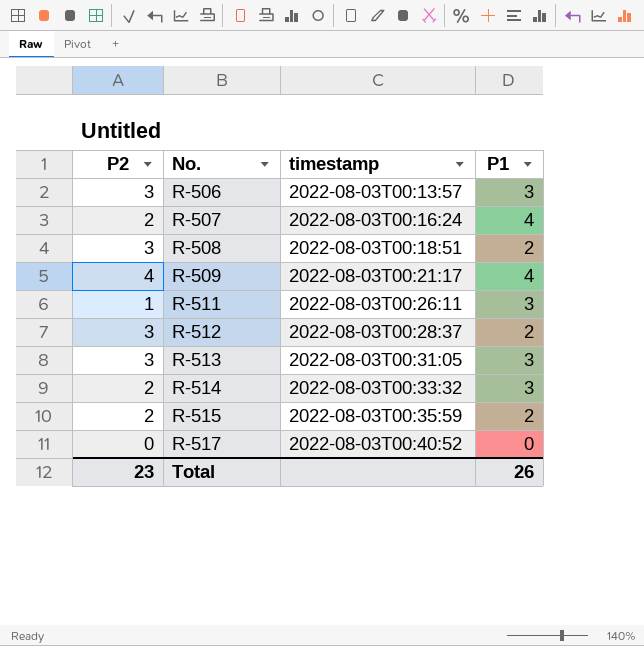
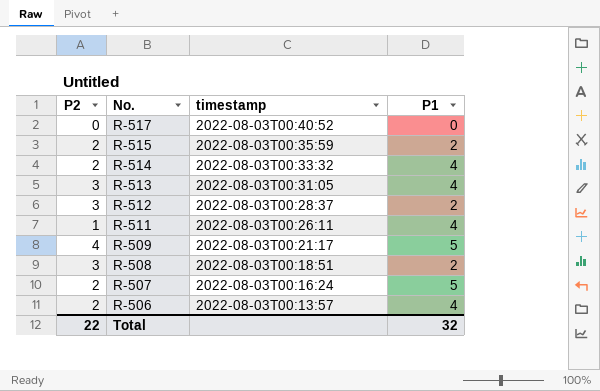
row order: No. ascending -> No. descending
R-514 | P1: 3 -> 4
R-513 | P1: 3 -> 4
R-511 | P1: 3 -> 4
R-509 | P1: 4 -> 5
R-507 | P1: 4 -> 5
R-506 | P2: 3 -> 2
R-506 | P1: 3 -> 4
Total | P2: 23 -> 22
Total | P1: 26 -> 32

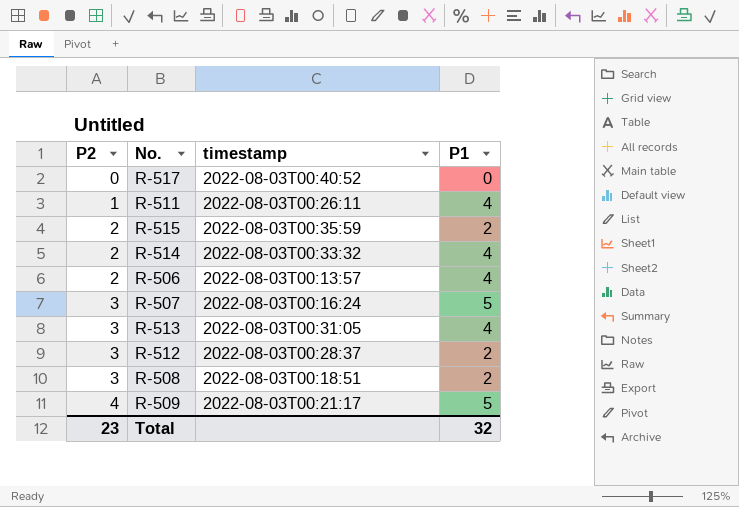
row order: No. descending -> P2 ascending
R-507 | P2: 2 -> 3
Total | P2: 22 -> 23

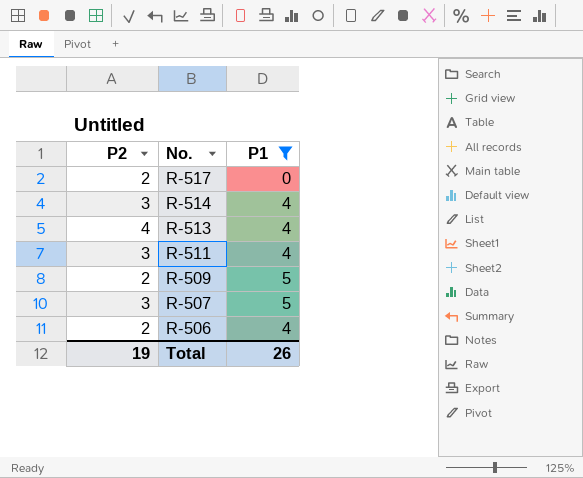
filter: none -> P1 != 2
row order: P2 ascending -> No. descending
column timestamp | position: 3 -> none
R-517 | P2: 0 -> 2
R-514 | P2: 2 -> 3
R-513 | P2: 3 -> 4
R-511 | P2: 1 -> 3
R-509 | P2: 4 -> 2
Total | P2: 23 -> 19
Total | P1: 32 -> 26

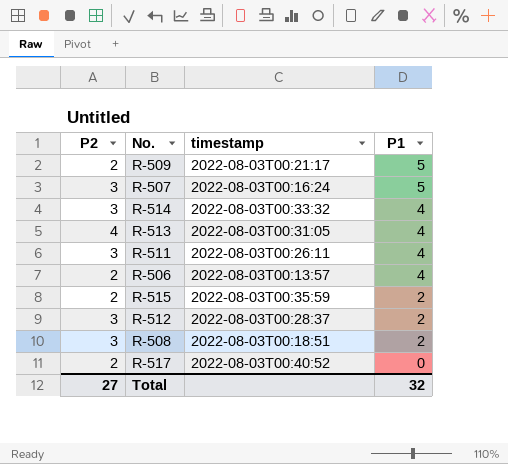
filter: P1 != 2 -> none
row order: No. descending -> P1 descending
column timestamp | position: none -> 3
Total | P2: 19 -> 27
Total | P1: 26 -> 32

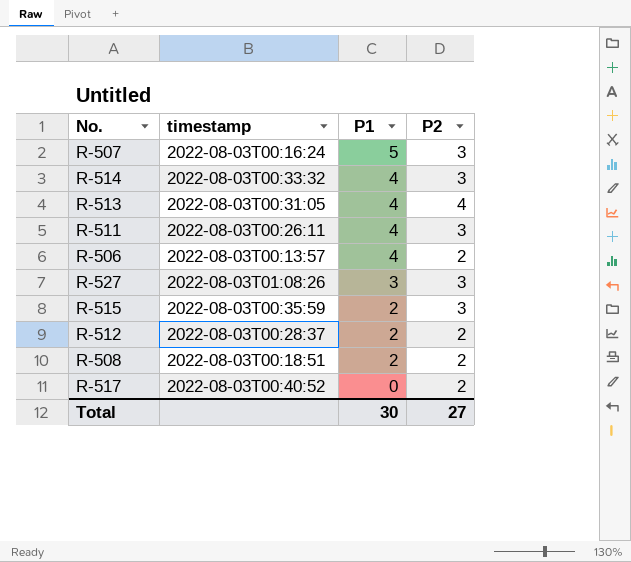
column P2 | position: 1 -> 4
row R-509: 2 | 2022-08-03T00:21:17 | 5 -> none
row R-527: none -> 2022-08-03T01:08:26 | 3 | 3
R-515 | P2: 2 -> 3
R-512 | P2: 3 -> 2
R-508 | P2: 3 -> 2
Total | P1: 32 -> 30

